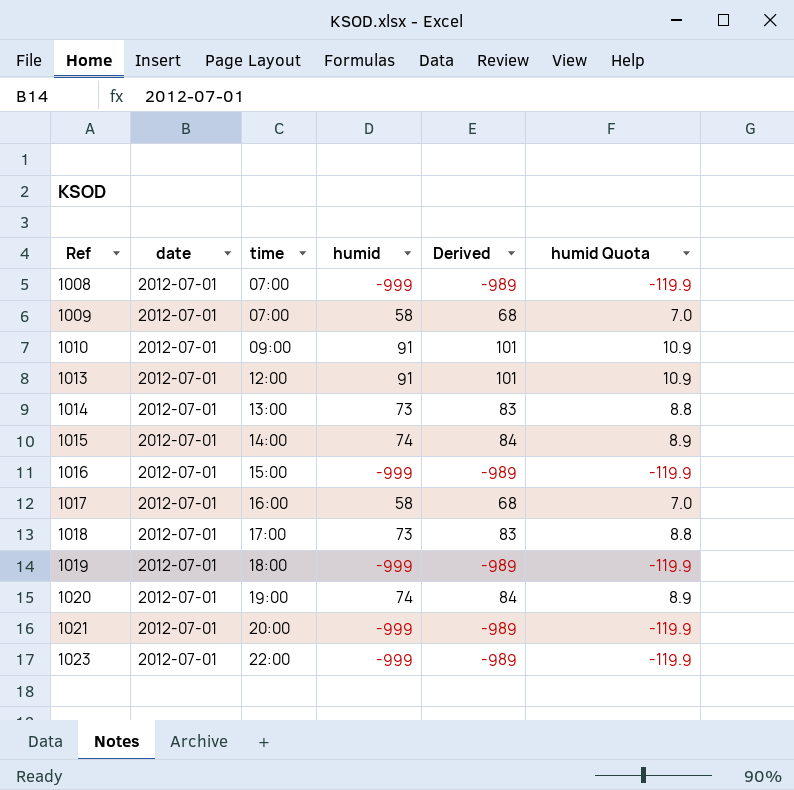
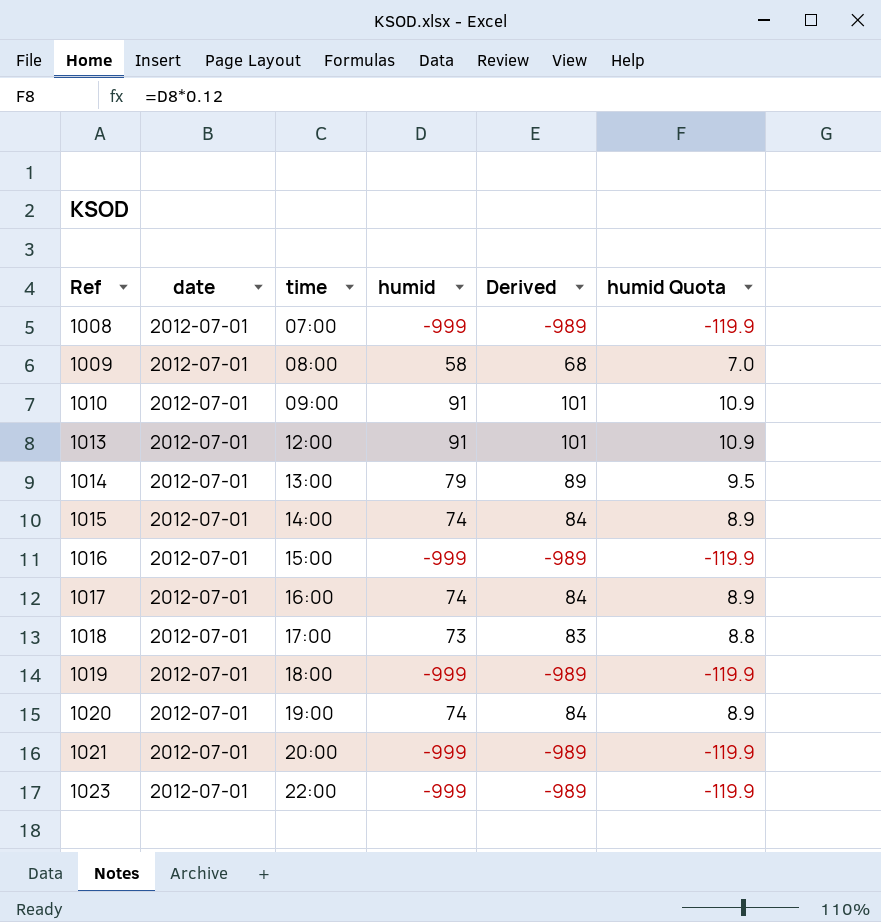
1009 | time: 07:00 -> 08:00
1014 | humid: 73 -> 79
1014 | Derived: 83 -> 89
1014 | humid Quota: 8.8 -> 9.5
1017 | humid: 58 -> 74
1017 | Derived: 68 -> 84
1017 | humid Quota: 7.0 -> 8.9

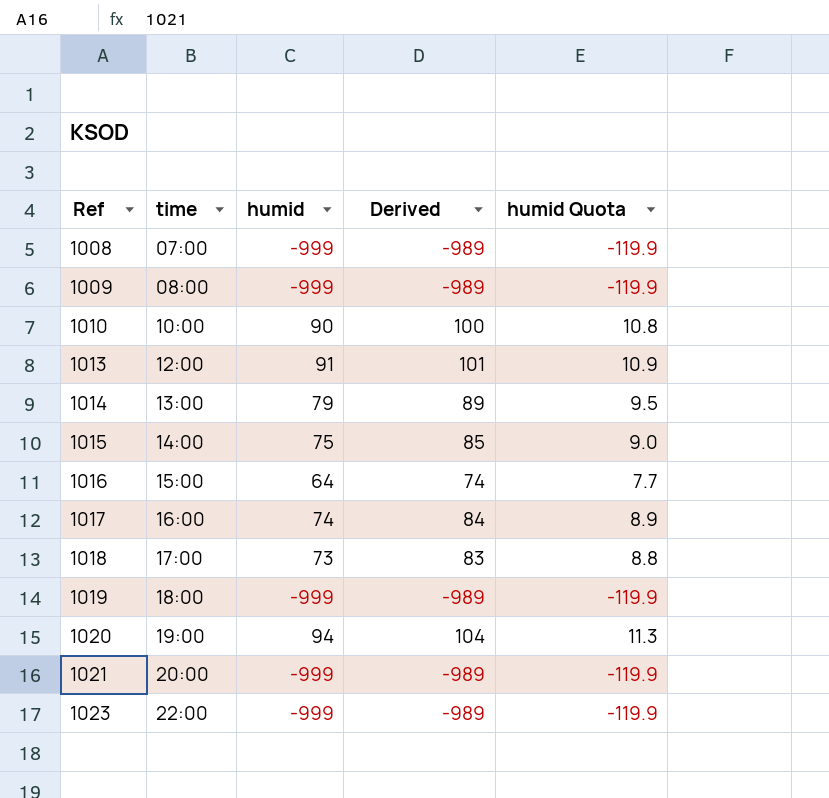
column date | position: 2 -> none
1009 | humid: 58 -> -999
1009 | Derived: 68 -> -989
1009 | humid Quota: 7.0 -> -119.9
1010 | time: 09:00 -> 10:00
1010 | humid: 91 -> 90
1010 | Derived: 101 -> 100
1010 | humid Quota: 10.9 -> 10.8
1015 | humid: 74 -> 75
1015 | Derived: 84 -> 85
1015 | humid Quota: 8.9 -> 9.0
1016 | humid: -999 -> 64
1016 | Derived: -989 -> 74
1016 | humid Quota: -119.9 -> 7.7
1020 | humid: 74 -> 94
1020 | Derived: 84 -> 104
1020 | humid Quota: 8.9 -> 11.3

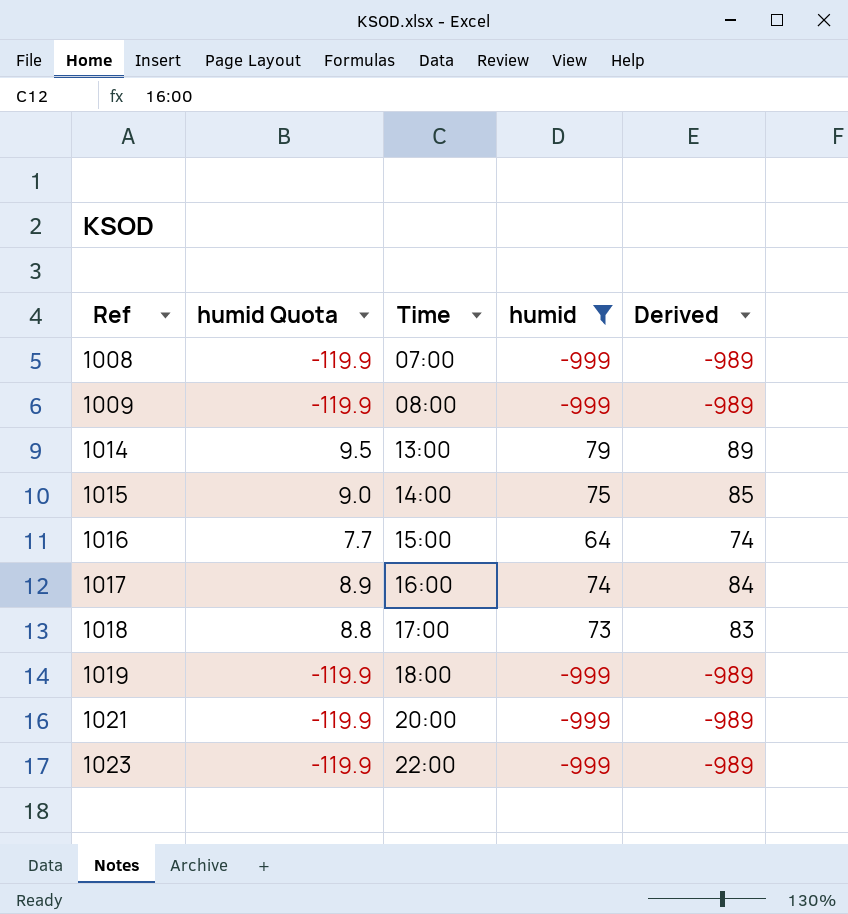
filter: none -> humid <= 79
column humid Quota | position: 5 -> 2
column name: time -> Time

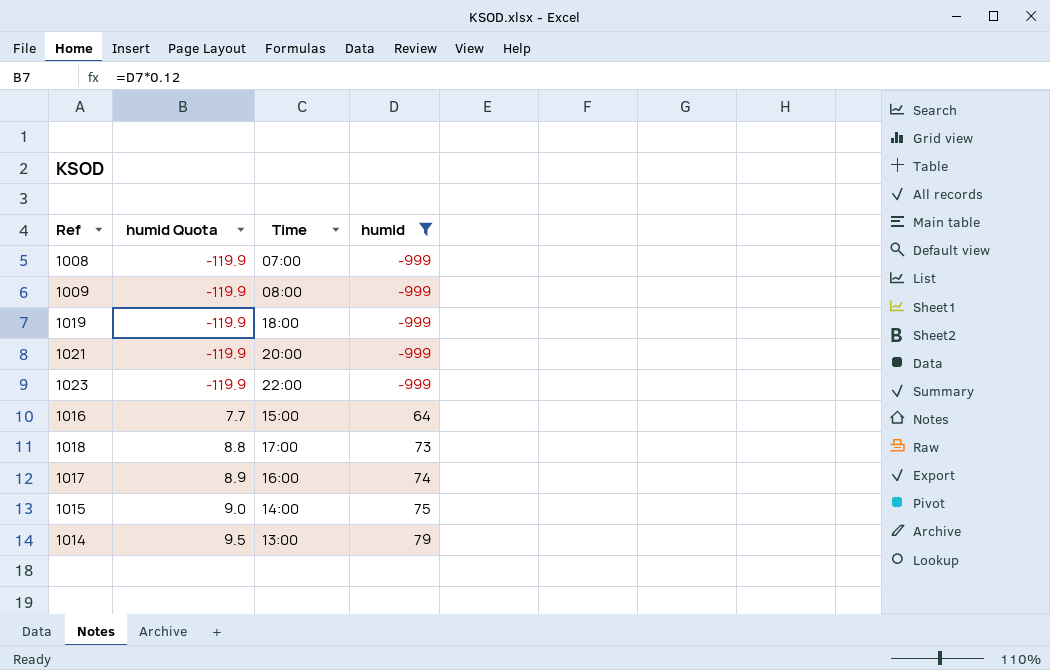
row order: Ref ascending -> humid Quota ascending
column Derived | formula: [humid] + 10 -> none

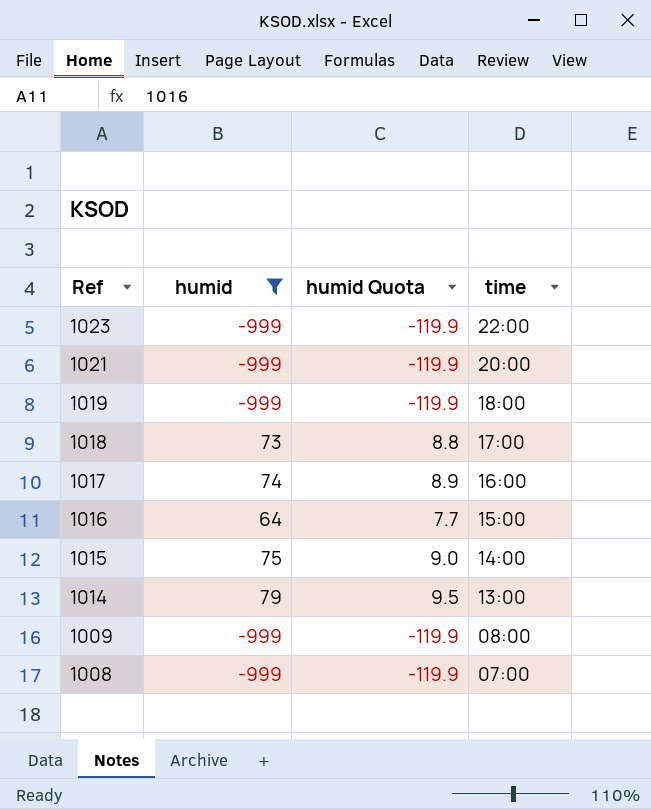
row order: humid Quota ascending -> Ref descending
column humid | position: 4 -> 2
column name: Time -> time

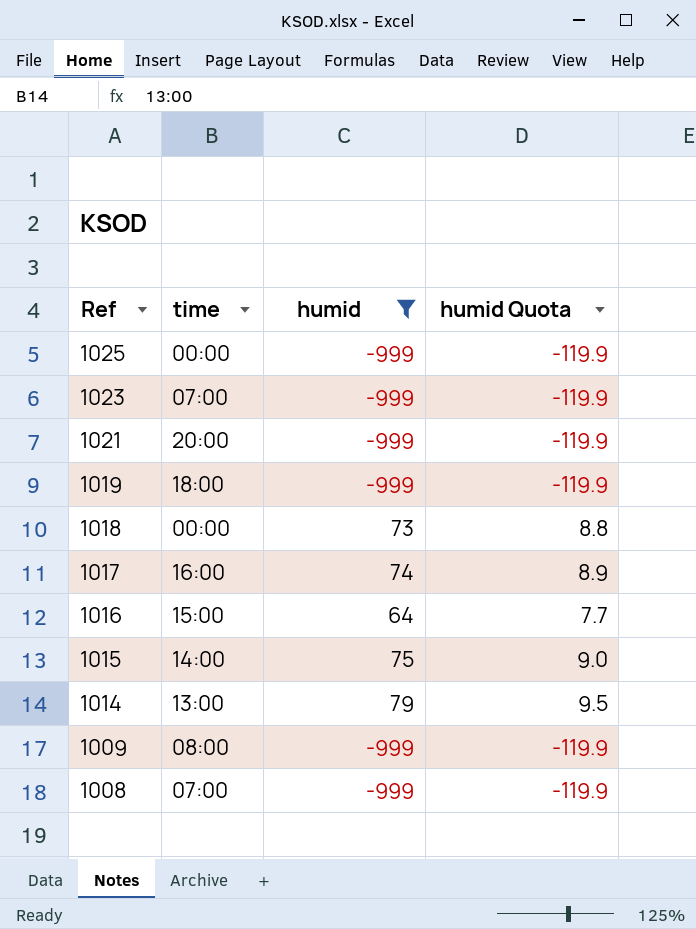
column time | position: 4 -> 2
row 1025: none -> 00:00 | -999 | -119.9
1023 | time: 22:00 -> 07:00
1018 | time: 17:00 -> 00:00

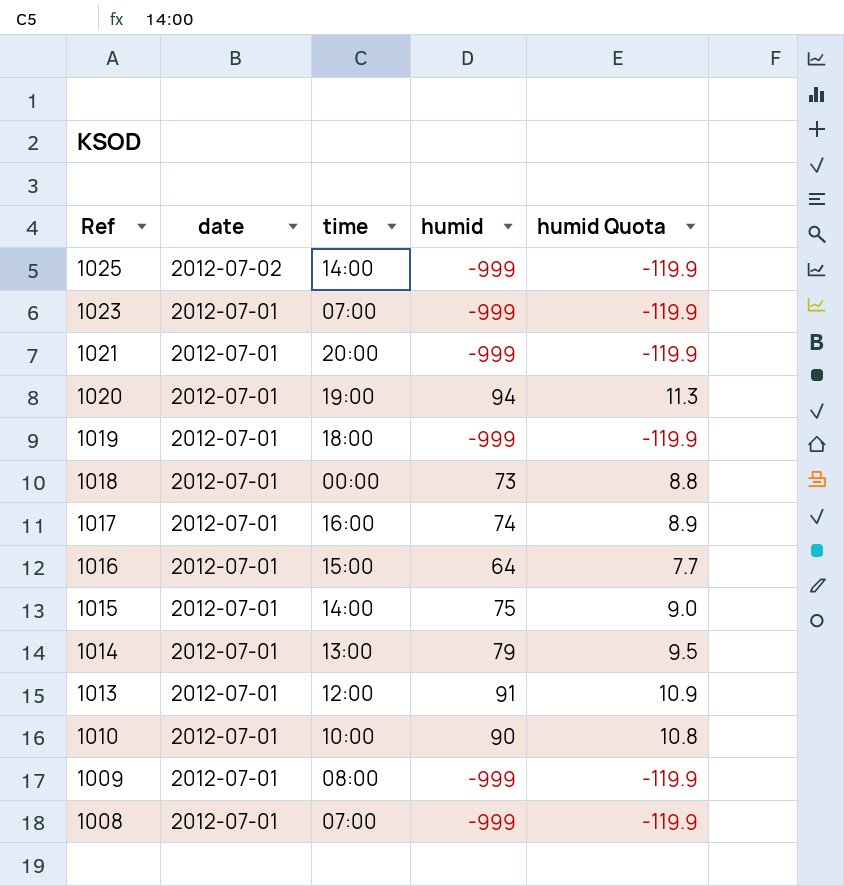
filter: humid <= 79 -> none
column date | position: none -> 2
1025 | time: 00:00 -> 14:00

